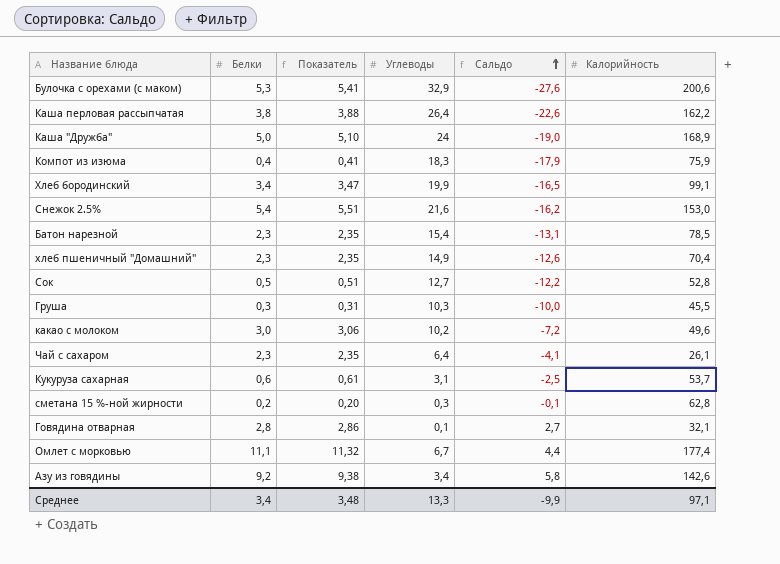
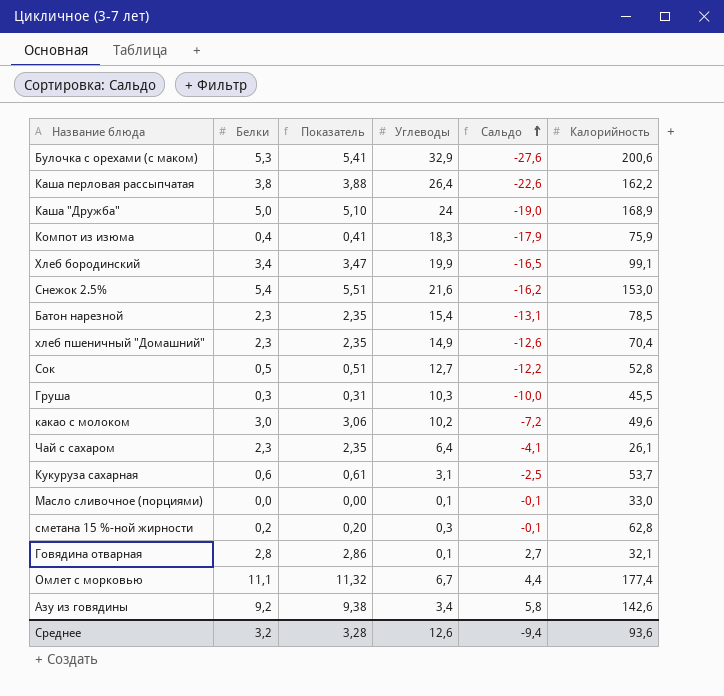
row Масло сливочное (порциями): none -> 0,0 | 0,00 | 0,1 | -0,1 | 33,0
Среднее | Белки: 3,4 -> 3,2
Среднее | Показатель: 3,48 -> 3,28
Среднее | Углеводы: 13,3 -> 12,6
Среднее | Сальдо: -9,9 -> -9,4
Среднее | Калорийность: 97,1 -> 93,6

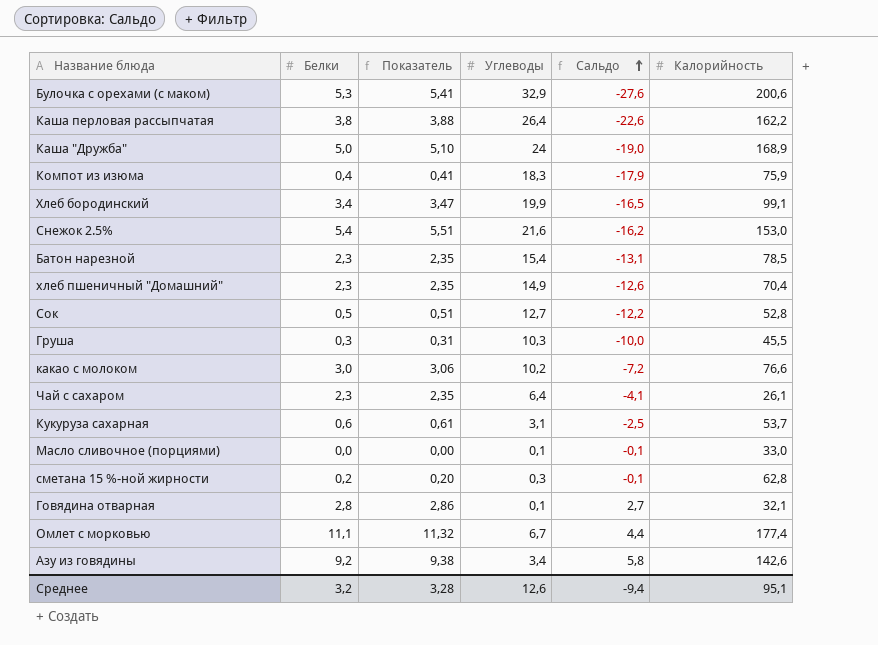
какао с молоком | Калорийность: 49,6 -> 76,6
Среднее | Калорийность: 93,6 -> 95,1

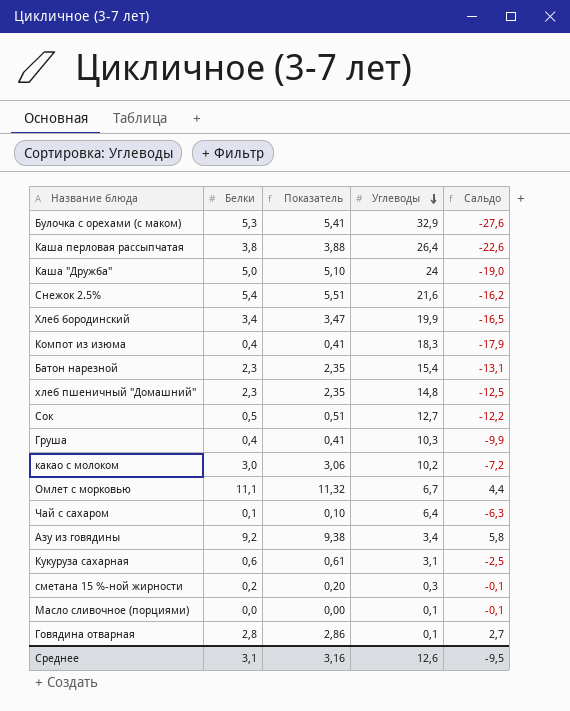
row order: Сальдо ascending -> Углеводы descending
column Калорийность | position: 6 -> none
хлеб пшеничный "Домашний" | Углеводы: 14,9 -> 14,8
хлеб пшеничный "Домашний" | Сальдо: -12,6 -> -12,5
Груша | Белки: 0,3 -> 0,4
Груша | Показатель: 0,31 -> 0,41
Груша | Сальдо: -10,0 -> -9,9
Чай с сахаром | Белки: 2,3 -> 0,1
Чай с сахаром | Показатель: 2,35 -> 0,10
Чай с сахаром | Сальдо: -4,1 -> -6,3
Среднее | Белки: 3,2 -> 3,1
Среднее | Показатель: 3,28 -> 3,16
Среднее | Сальдо: -9,4 -> -9,5

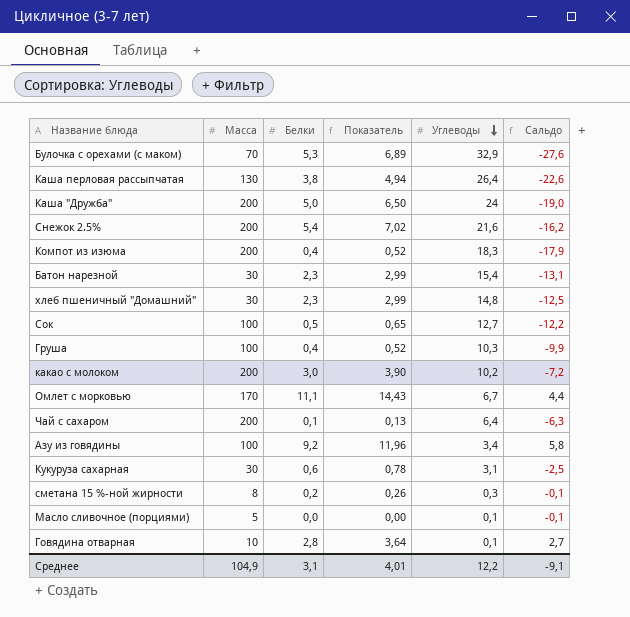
column Масса | position: none -> 2
column Показатель | formula: [Белки] * 1,02 -> [Белки] * 1,3
row Хлеб бородинский: 3,4 | 3,47 | 19,9 | -16,5 -> none
Среднее | Показатель: 3,16 -> 4,01
Среднее | Углеводы: 12,6 -> 12,2
Среднее | Сальдо: -9,5 -> -9,1

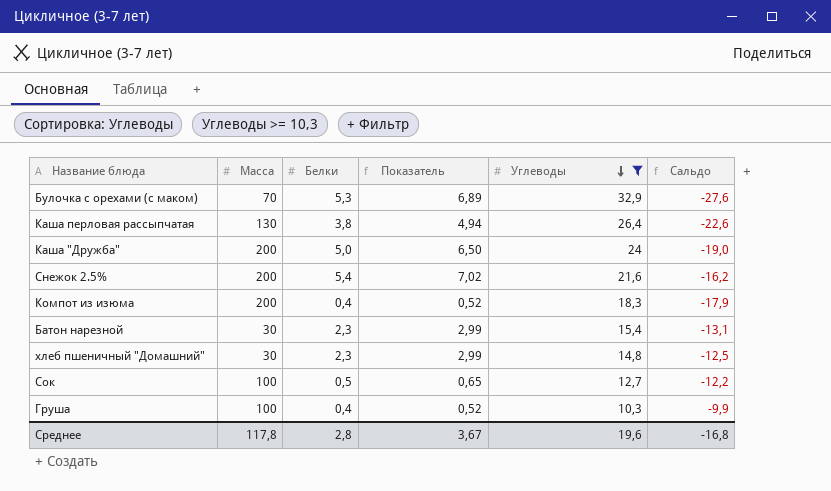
filter: none -> Углеводы >= 10,3
Среднее | Масса: 104,9 -> 117,8
Среднее | Белки: 3,1 -> 2,8
Среднее | Показатель: 4,01 -> 3,67
Среднее | Углеводы: 12,2 -> 19,6
Среднее | Сальдо: -9,1 -> -16,8

